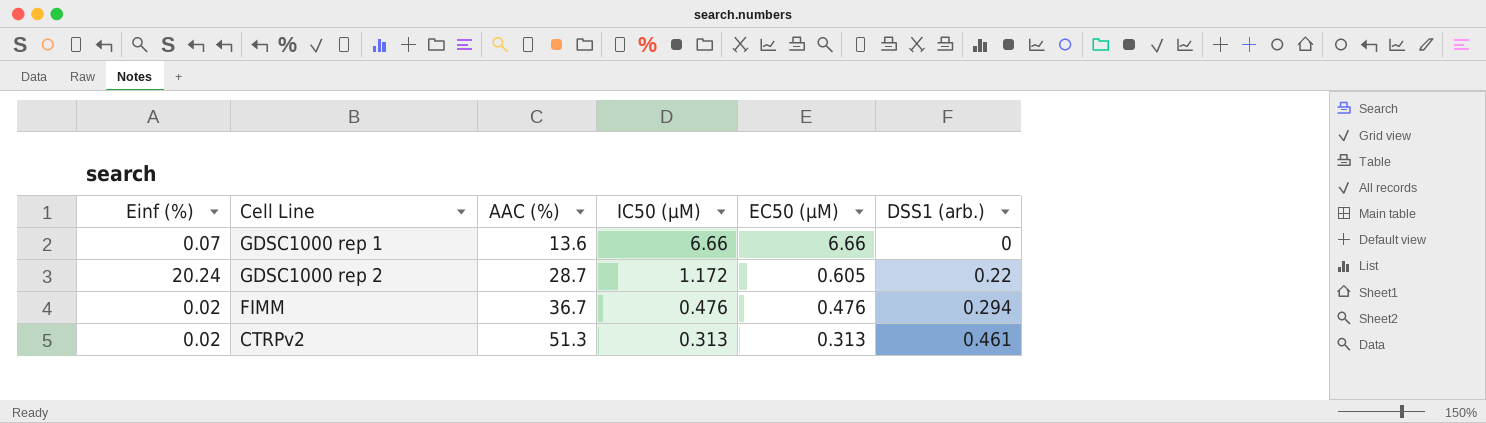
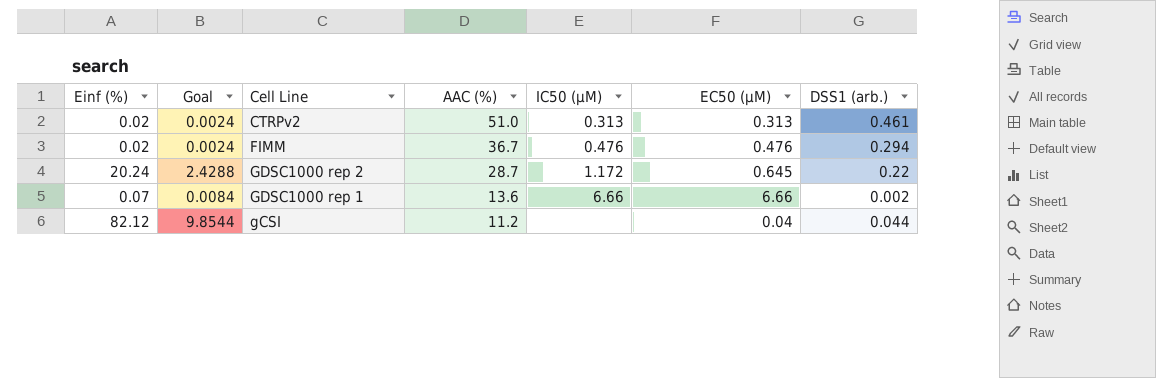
row order: AAC (%) ascending -> AAC (%) descending
column Goal | formula: none -> [Einf (%)] * 0.12
CTRPv2 | AAC (%): 51.3 -> 51.0
GDSC1000 rep 2 | EC50 (µM): 0.605 -> 0.645
GDSC1000 rep 1 | DSS1 (arb.): 0 -> 0.002
row gCSI: none -> 82.12 | 9.8544 | 11.2 | none | 0.04 | 0.044

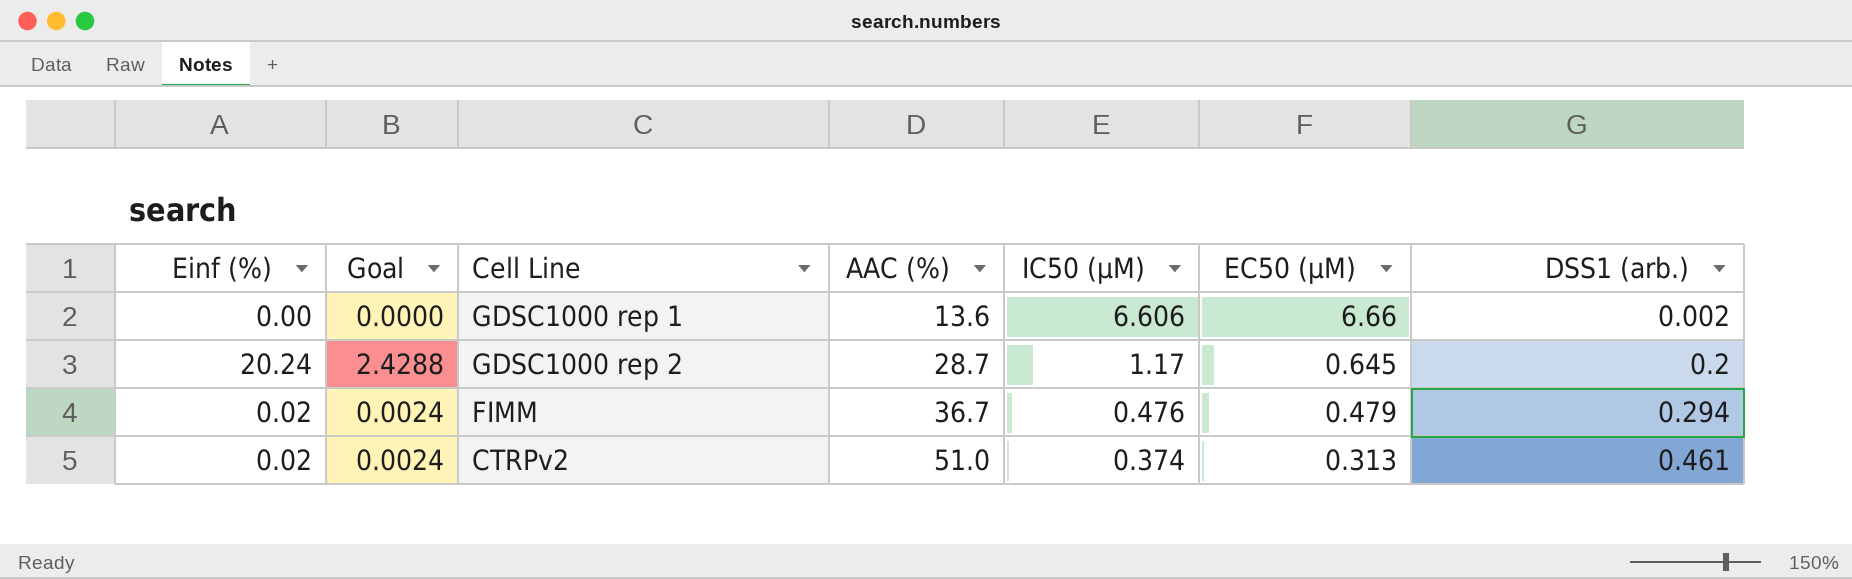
row order: AAC (%) descending -> AAC (%) ascending
row gCSI: 82.12 | 9.8544 | 11.2 | none | 0.04 | 0.044 -> none
GDSC1000 rep 1 | Einf (%): 0.07 -> 0.00
GDSC1000 rep 1 | Goal: 0.0084 -> 0.0000
GDSC1000 rep 1 | IC50 (µM): 6.66 -> 6.606
GDSC1000 rep 2 | IC50 (µM): 1.172 -> 1.17
GDSC1000 rep 2 | DSS1 (arb.): 0.22 -> 0.2
FIMM | EC50 (µM): 0.476 -> 0.479
CTRPv2 | IC50 (µM): 0.313 -> 0.374

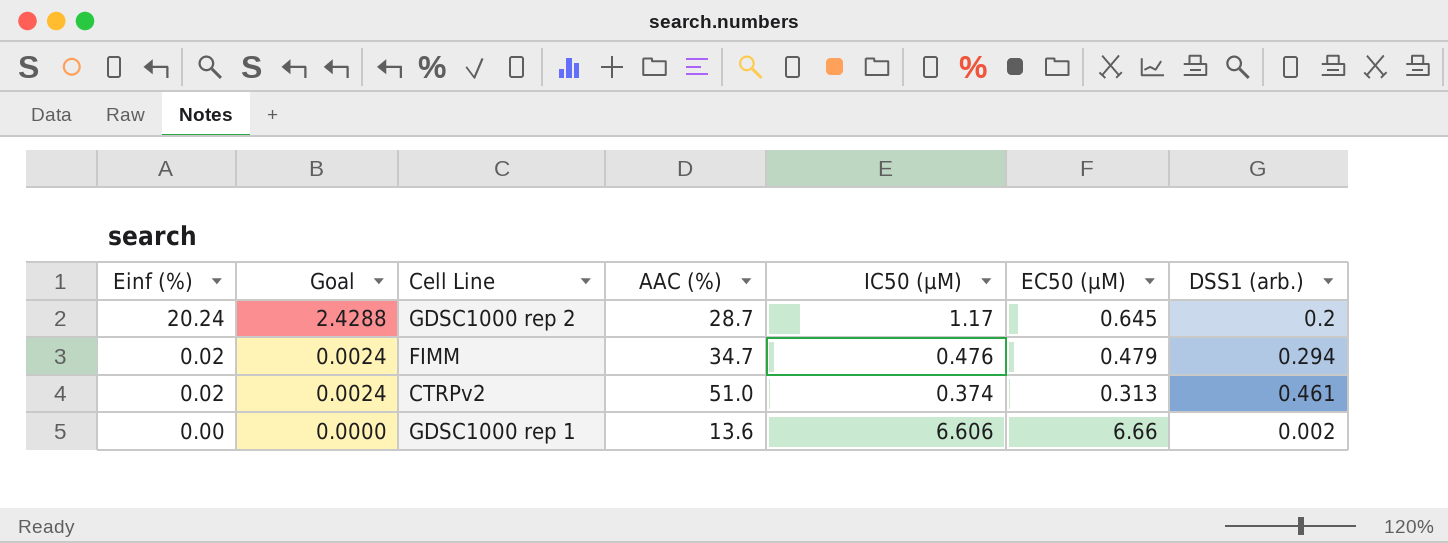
row order: AAC (%) ascending -> Einf (%) descending
FIMM | AAC (%): 36.7 -> 34.7

